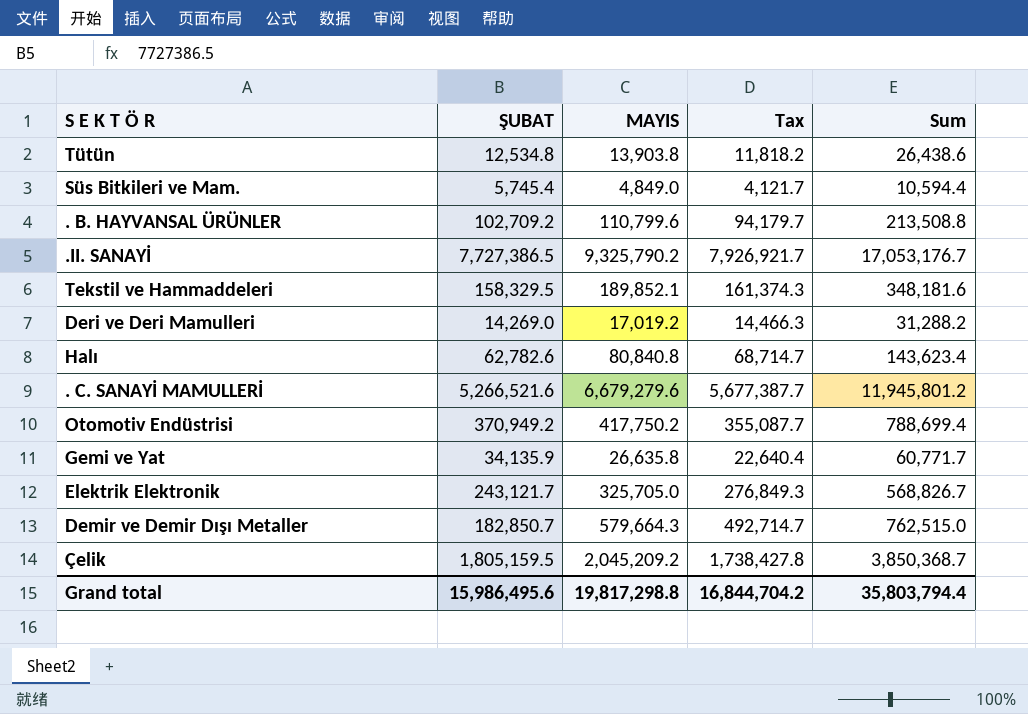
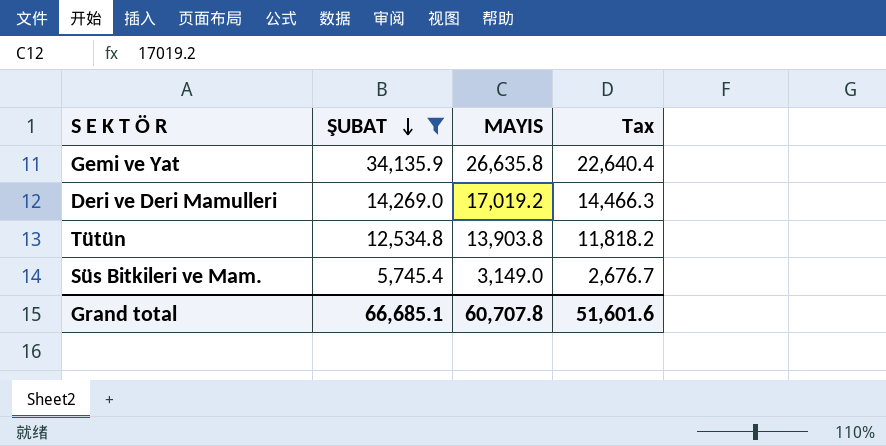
filter: none -> ŞUBAT <= 34,135.9
row order: none -> ŞUBAT descending
column Sum | formula: [ŞUBAT] + [MAYIS] -> none
Süs Bitkileri ve Mam. | MAYIS: 4,849.0 -> 3,149.0
Süs Bitkileri ve Mam. | Tax: 4,121.7 -> 2,676.7
Grand total | ŞUBAT: 15,986,495.6 -> 66,685.1
Grand total | MAYIS: 19,817,298.8 -> 60,707.8
Grand total | Tax: 16,844,704.2 -> 51,601.6

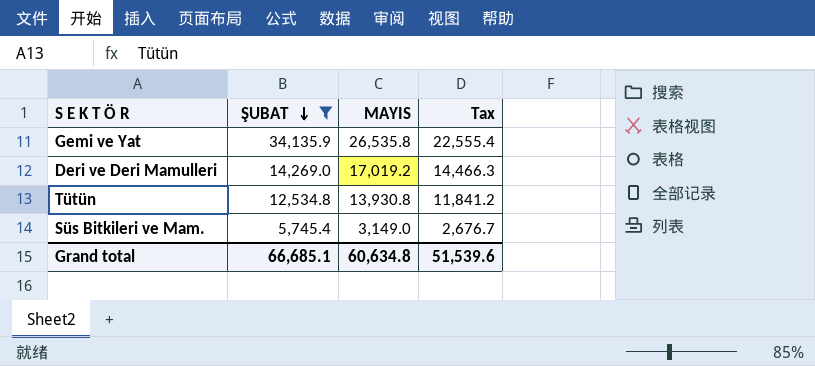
Gemi ve Yat | MAYIS: 26,635.8 -> 26,535.8
Gemi ve Yat | Tax: 22,640.4 -> 22,555.4
Tütün | MAYIS: 13,903.8 -> 13,930.8
Tütün | Tax: 11,818.2 -> 11,841.2
Grand total | MAYIS: 60,707.8 -> 60,634.8
Grand total | Tax: 51,601.6 -> 51,539.6

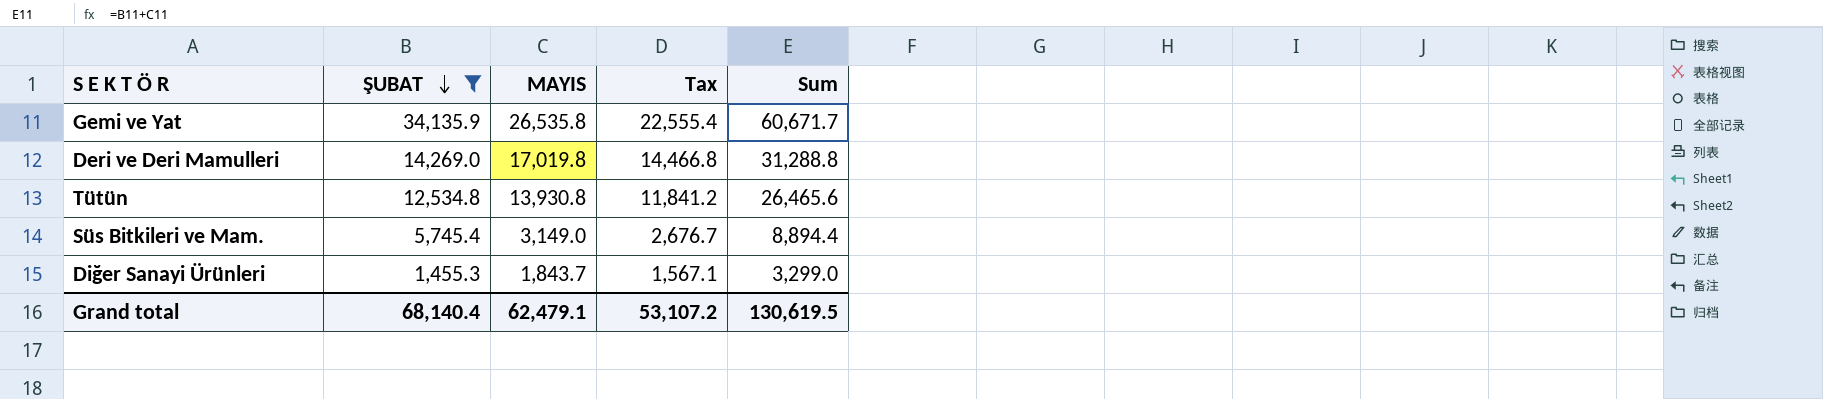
column Sum | formula: none -> [ŞUBAT] + [MAYIS]
Deri ve Deri Mamulleri | MAYIS: 17,019.2 -> 17,019.8
Deri ve Deri Mamulleri | Tax: 14,466.3 -> 14,466.8
row Diğer Sanayi Ürünleri: none -> 1,455.3 | 1,843.7 | 1,567.1 | 3,299.0
Grand total | ŞUBAT: 66,685.1 -> 68,140.4
Grand total | MAYIS: 60,634.8 -> 62,479.1
Grand total | Tax: 51,539.6 -> 53,107.2

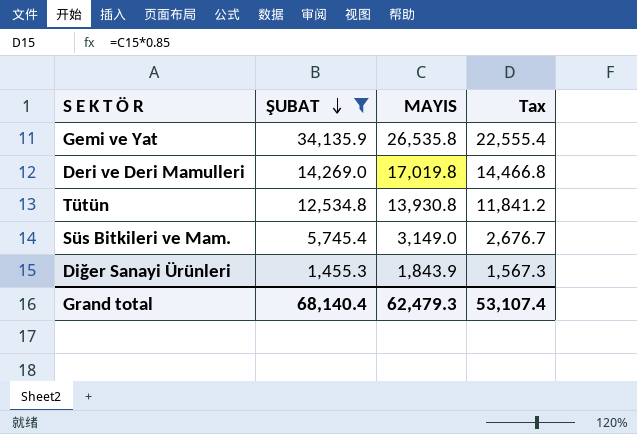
column Sum | formula: [ŞUBAT] + [MAYIS] -> none
Diğer Sanayi Ürünleri | MAYIS: 1,843.7 -> 1,843.9
Diğer Sanayi Ürünleri | Tax: 1,567.1 -> 1,567.3
Grand total | MAYIS: 62,479.1 -> 62,479.3
Grand total | Tax: 53,107.2 -> 53,107.4

